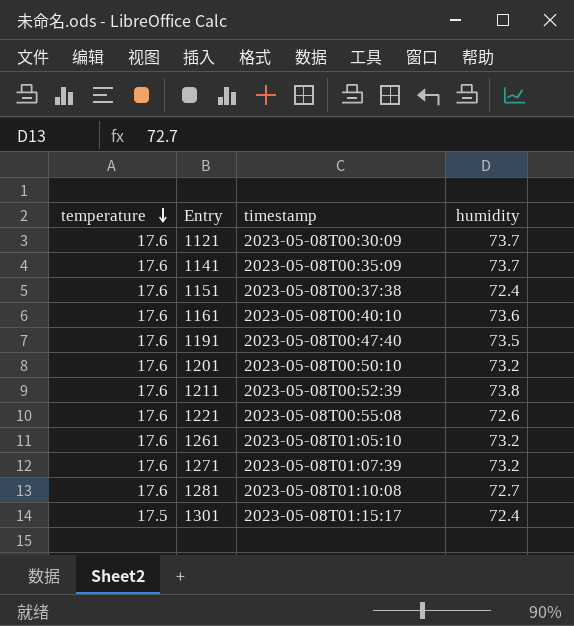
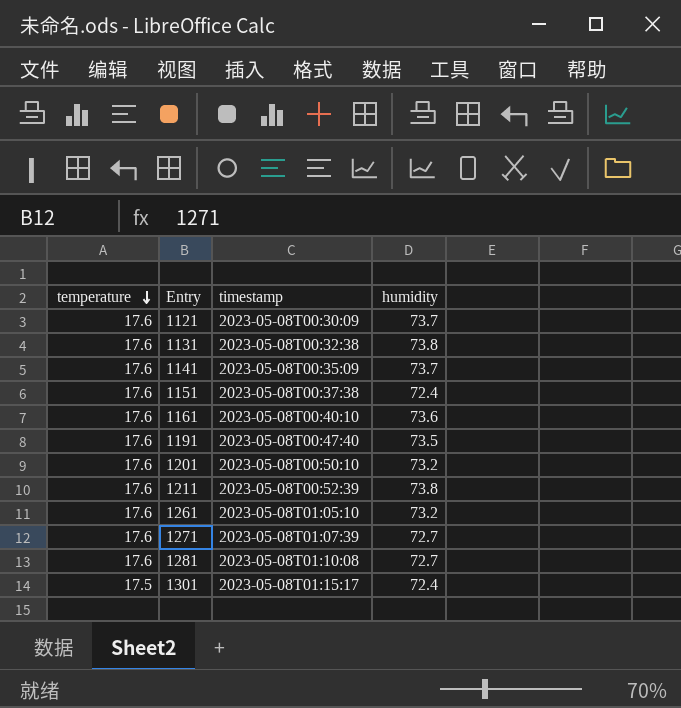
row 1221: 17.6 | 2023-05-08T00:55:08 | 72.6 -> none
row 1131: none -> 17.6 | 2023-05-08T00:32:38 | 73.8
1271 | humidity: 73.2 -> 72.7

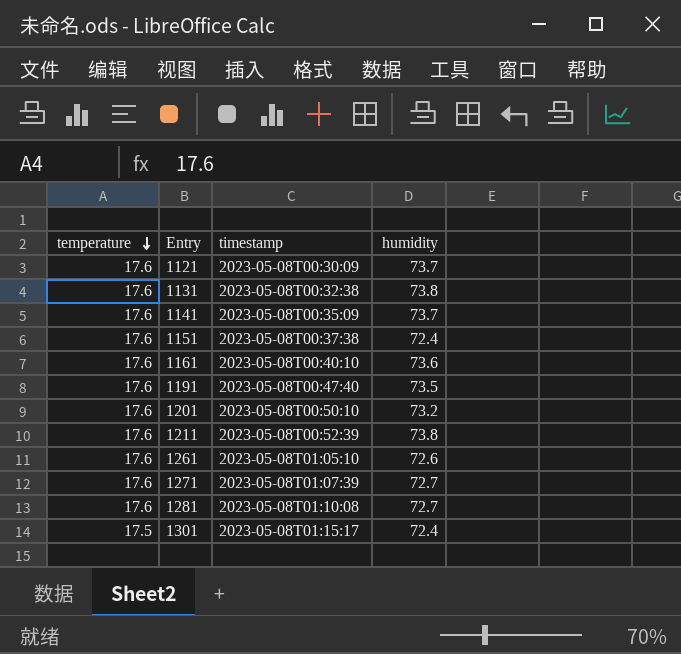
1261 | humidity: 73.2 -> 72.6

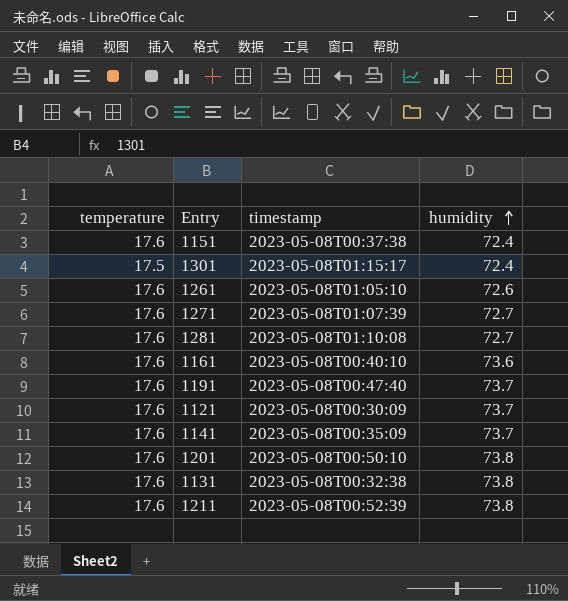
row order: temperature descending -> humidity ascending
1191 | humidity: 73.5 -> 73.7
1201 | humidity: 73.2 -> 73.8

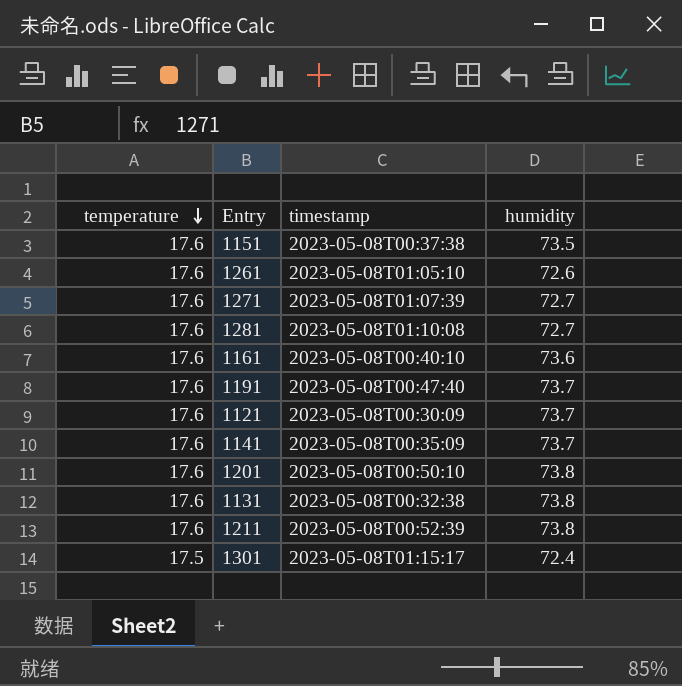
row order: humidity ascending -> temperature descending
1151 | humidity: 72.4 -> 73.5

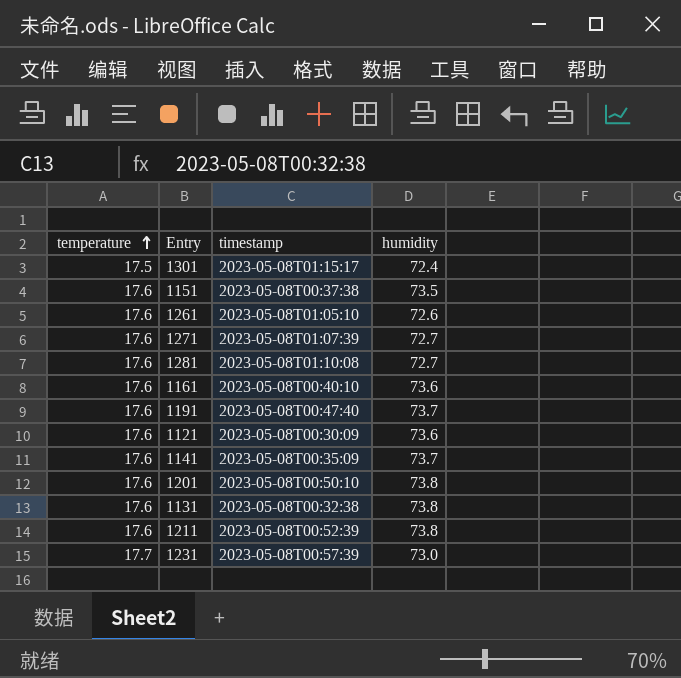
row order: temperature descending -> temperature ascending
1121 | humidity: 73.7 -> 73.6
row 1231: none -> 17.7 | 2023-05-08T00:57:39 | 73.0

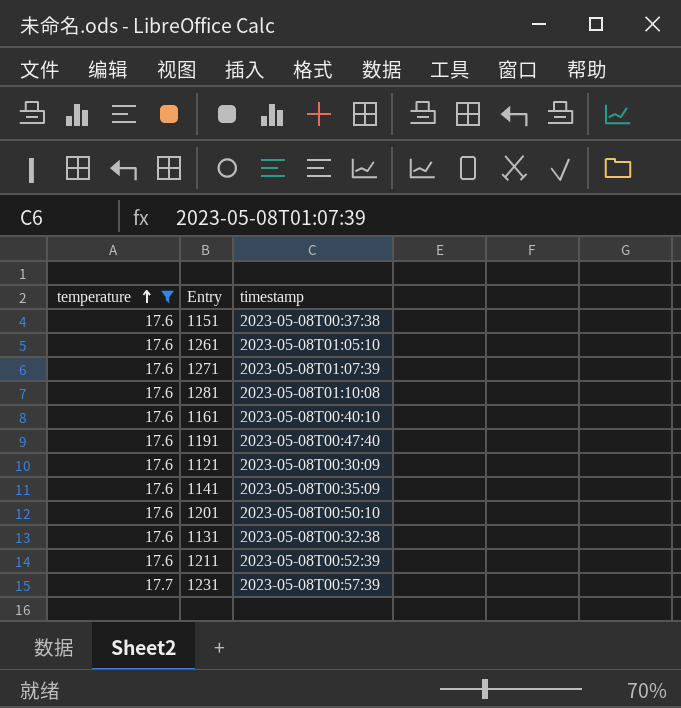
filter: none -> temperature != 17.5
column humidity | position: 4 -> none

